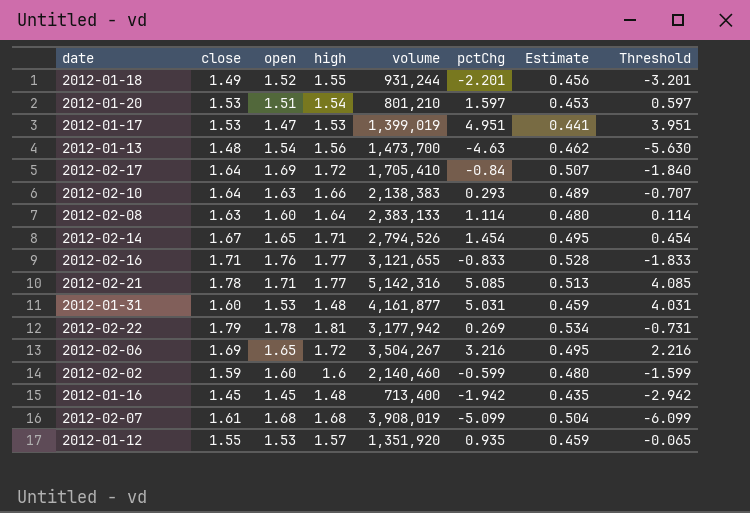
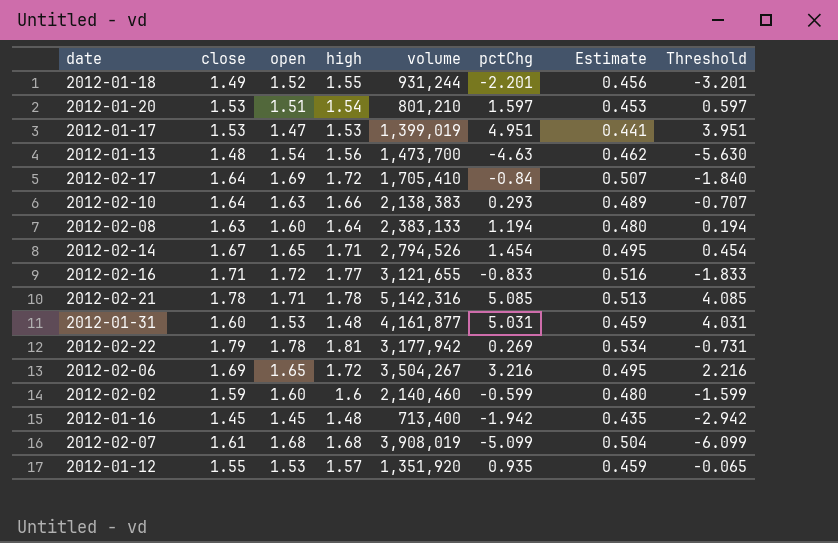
2012-02-08 | pctChg: 1.114 -> 1.194
2012-02-08 | Threshold: 0.114 -> 0.194
2012-02-16 | open: 1.76 -> 1.72
2012-02-16 | Estimate: 0.528 -> 0.516
2012-02-21 | high: 1.77 -> 1.78

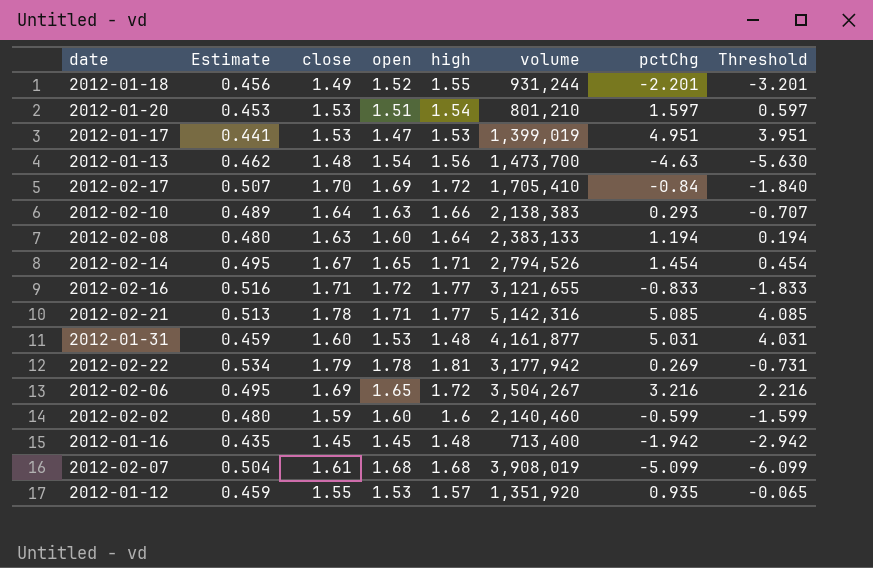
column Estimate | position: 7 -> 2
2012-02-17 | close: 1.64 -> 1.70
2012-02-21 | high: 1.78 -> 1.77

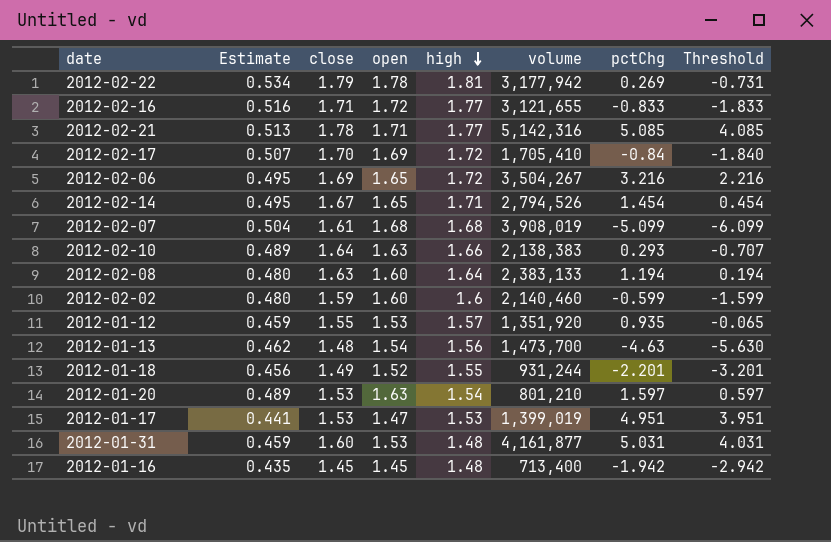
row order: none -> high descending
2012-01-20 | Estimate: 0.453 -> 0.489
2012-01-20 | open: 1.51 -> 1.63

